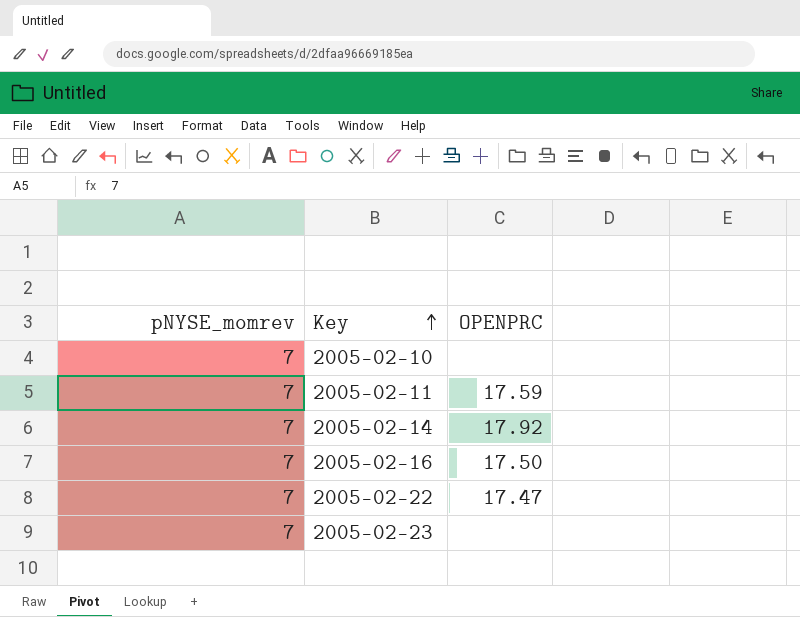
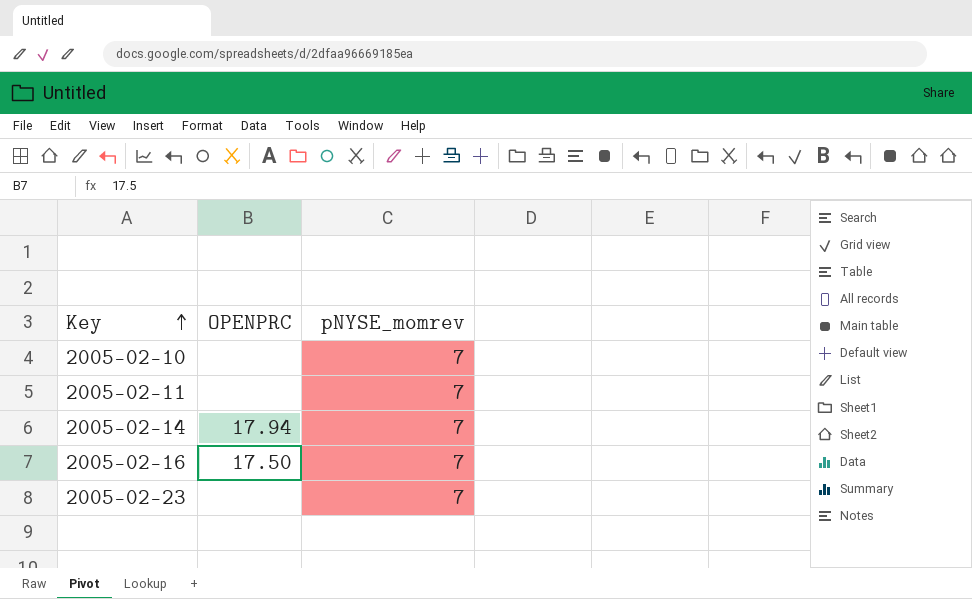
column pNYSE_momrev | position: 1 -> 3
row 2005-02-22: 7 | 17.47 -> none
2005-02-11 | OPENPRC: 17.59 -> none
2005-02-14 | OPENPRC: 17.92 -> 17.94

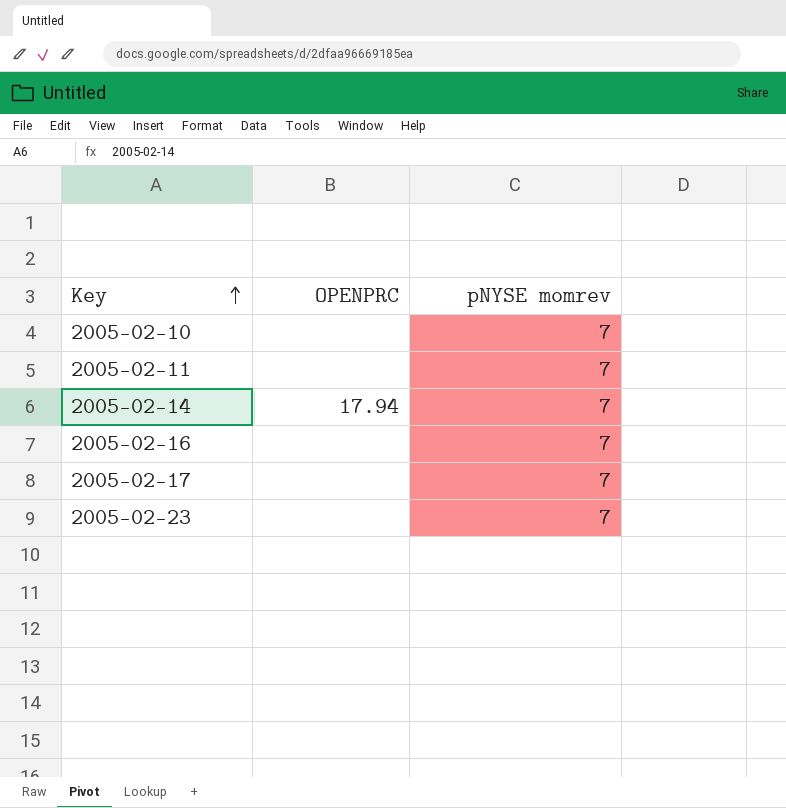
column name: pNYSE_momrev -> pNYSE momrev
2005-02-16 | OPENPRC: 17.50 -> none
row 2005-02-17: none -> none | 7

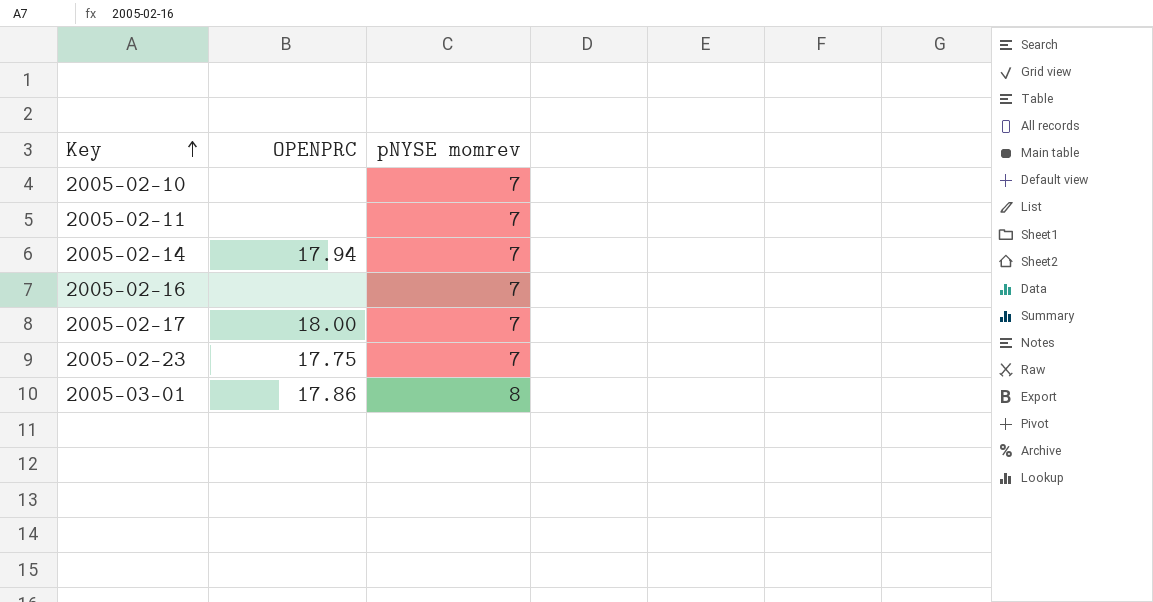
2005-02-17 | OPENPRC: none -> 18.00
2005-02-23 | OPENPRC: none -> 17.75
row 2005-03-01: none -> 17.86 | 8

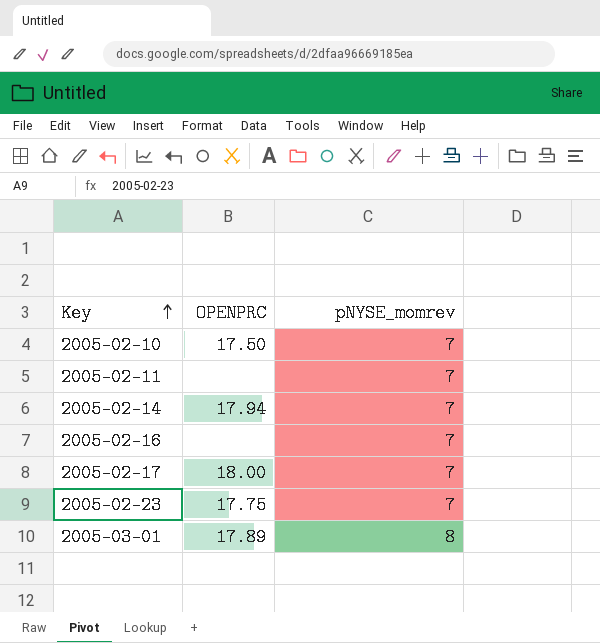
column name: pNYSE momrev -> pNYSE_momrev
2005-02-10 | OPENPRC: none -> 17.50
2005-03-01 | OPENPRC: 17.86 -> 17.89

